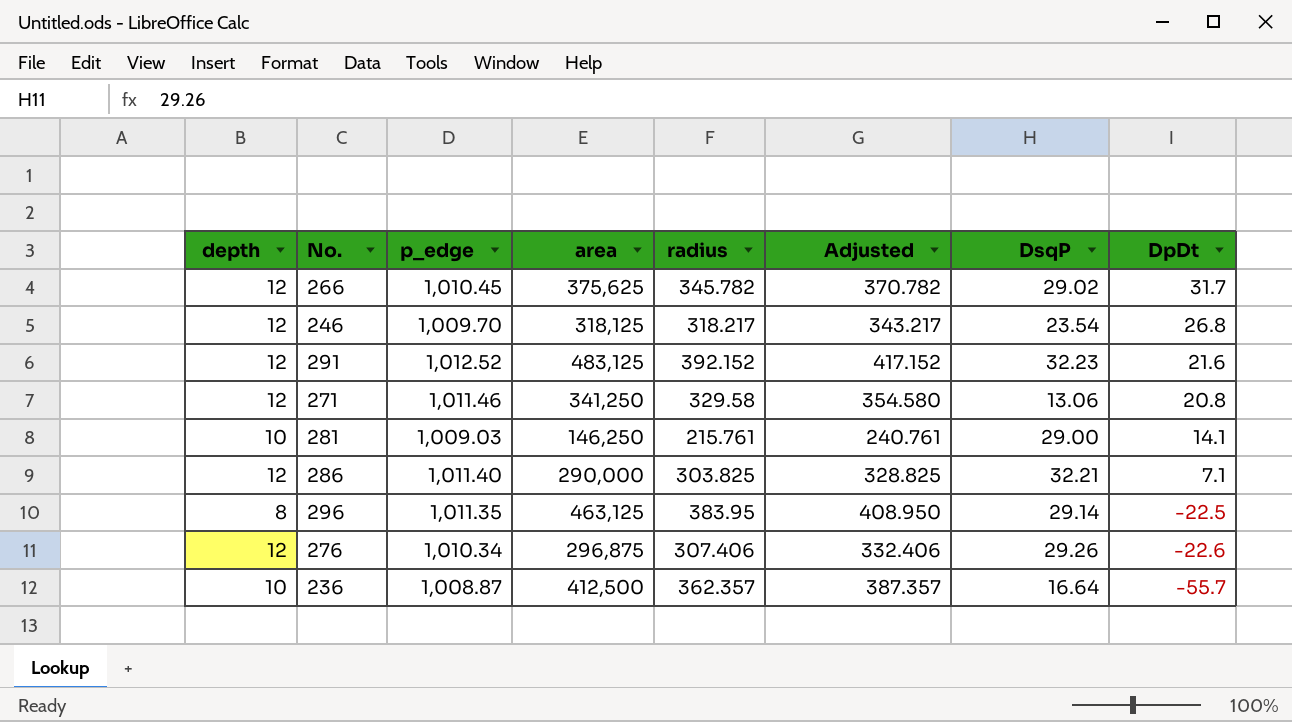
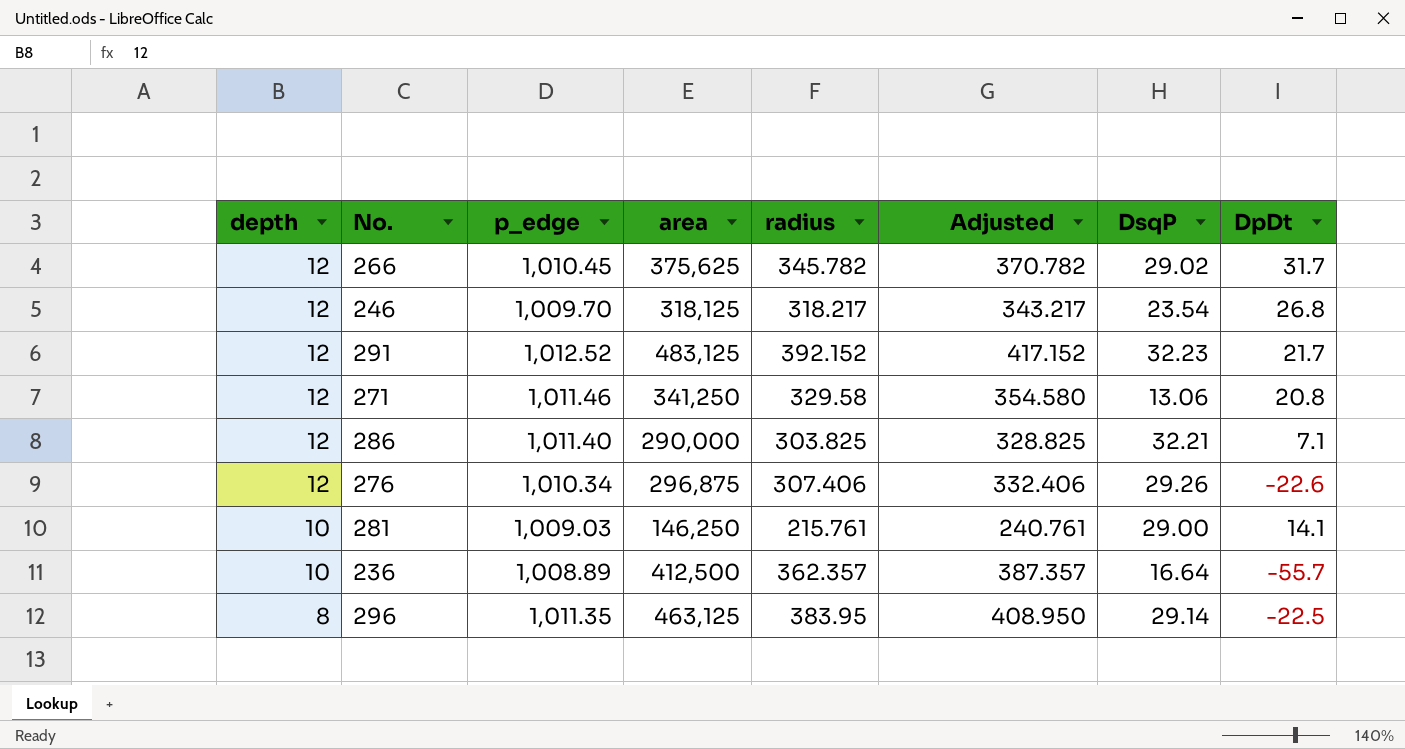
row order: DpDt descending -> depth descending
291 | DpDt: 21.6 -> 21.7
236 | p_edge: 1,008.87 -> 1,008.89

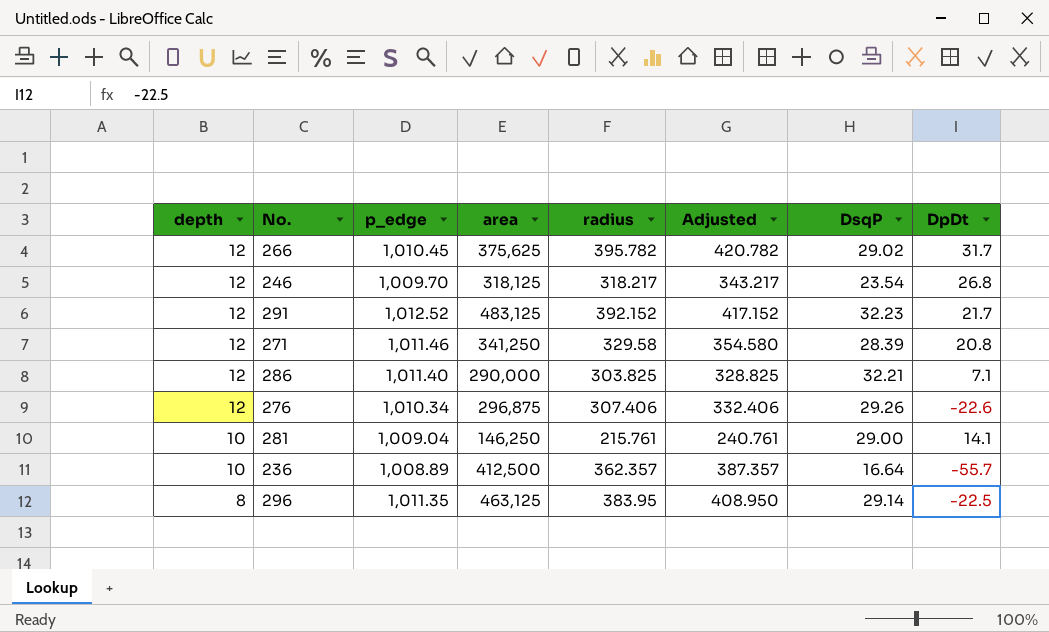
266 | radius: 345.782 -> 395.782
266 | Adjusted: 370.782 -> 420.782
271 | DsqP: 13.06 -> 28.39
281 | p_edge: 1,009.03 -> 1,009.04

